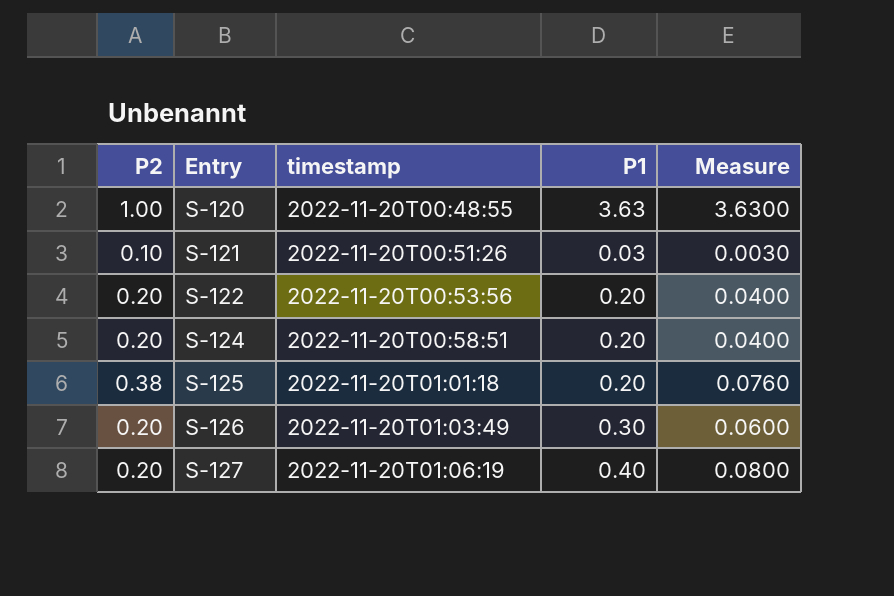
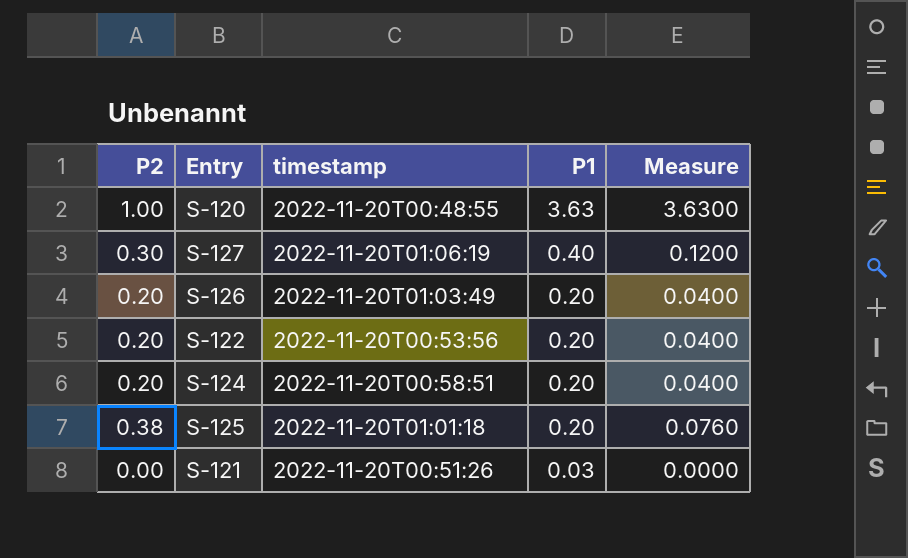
row order: Entry ascending -> P1 descending
S-127 | P2: 0.20 -> 0.30
S-127 | Measure: 0.0800 -> 0.1200
S-126 | P1: 0.30 -> 0.20
S-126 | Measure: 0.0600 -> 0.0400
S-121 | P2: 0.10 -> 0.00
S-121 | Measure: 0.0030 -> 0.0000

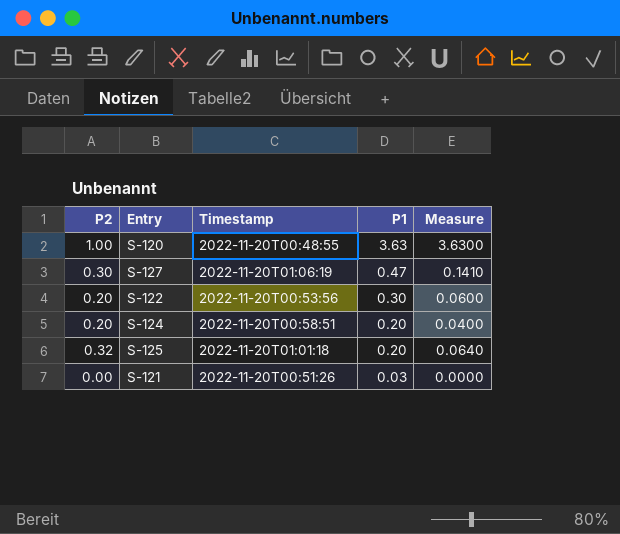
column name: timestamp -> Timestamp
row S-126: 0.20 | 2022-11-20T01:03:49 | 0.20 | 0.0400 -> none
S-127 | P1: 0.40 -> 0.47
S-127 | Measure: 0.1200 -> 0.1410
S-122 | P1: 0.20 -> 0.30
S-122 | Measure: 0.0400 -> 0.0600
S-125 | P2: 0.38 -> 0.32
S-125 | Measure: 0.0760 -> 0.0640

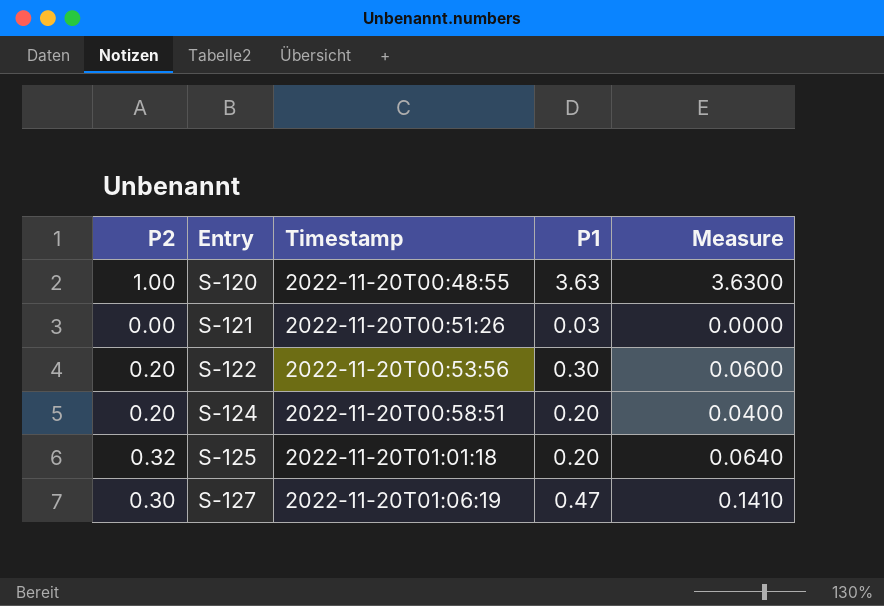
row order: P1 descending -> Entry ascending

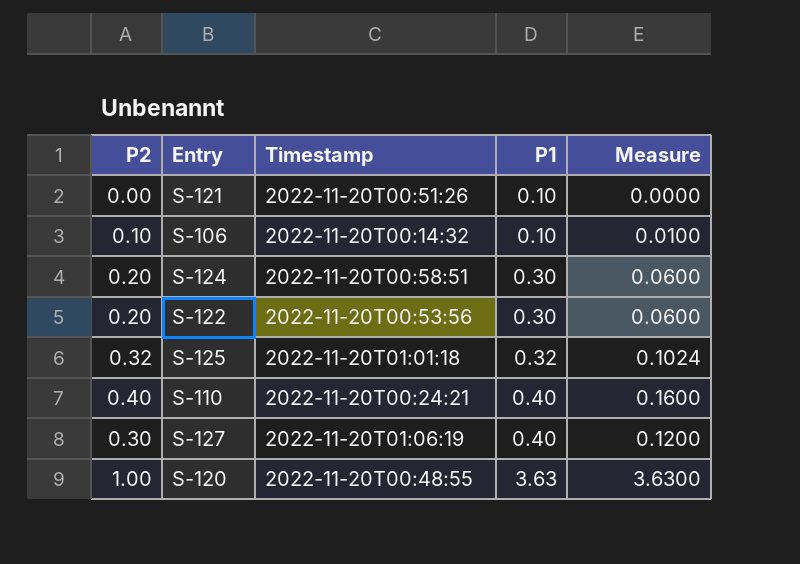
row order: Entry ascending -> P1 ascending
S-121 | P1: 0.03 -> 0.10
row S-106: none -> 0.10 | 2022-11-20T00:14:32 | 0.10 | 0.0100
S-124 | P1: 0.20 -> 0.30
S-124 | Measure: 0.0400 -> 0.0600
S-125 | P1: 0.20 -> 0.32
S-125 | Measure: 0.0640 -> 0.1024
row S-110: none -> 0.40 | 2022-11-20T00:24:21 | 0.40 | 0.1600
S-127 | P1: 0.47 -> 0.40
S-127 | Measure: 0.1410 -> 0.1200

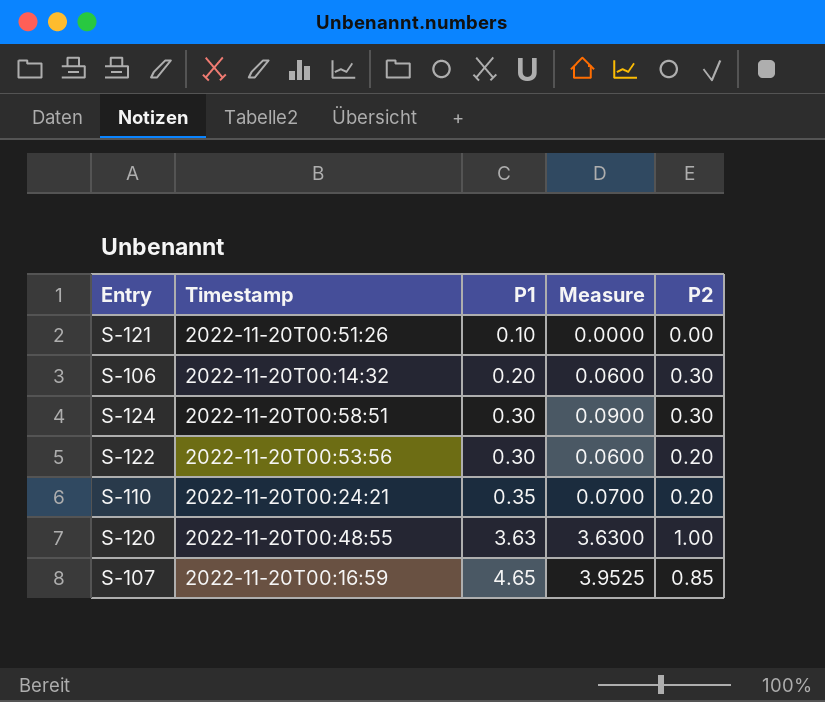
column P2 | position: 1 -> 5
row S-125: 0.32 | 2022-11-20T01:01:18 | 0.32 | 0.1024 -> none
row S-127: 0.30 | 2022-11-20T01:06:19 | 0.40 | 0.1200 -> none
S-106 | P1: 0.10 -> 0.20
S-106 | Measure: 0.0100 -> 0.0600
S-106 | P2: 0.10 -> 0.30
S-124 | Measure: 0.0600 -> 0.0900
S-124 | P2: 0.20 -> 0.30
S-110 | P1: 0.40 -> 0.35
S-110 | Measure: 0.1600 -> 0.0700
S-110 | P2: 0.40 -> 0.20
row S-107: none -> 2022-11-20T00:16:59 | 4.65 | 3.9525 | 0.85

